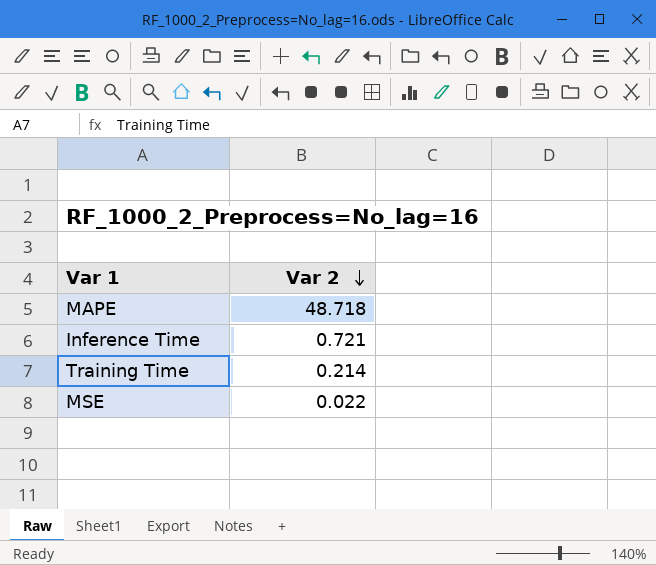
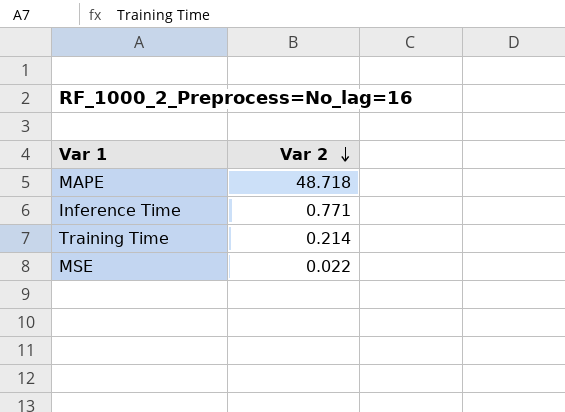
Inference Time | Var 2: 0.721 -> 0.771

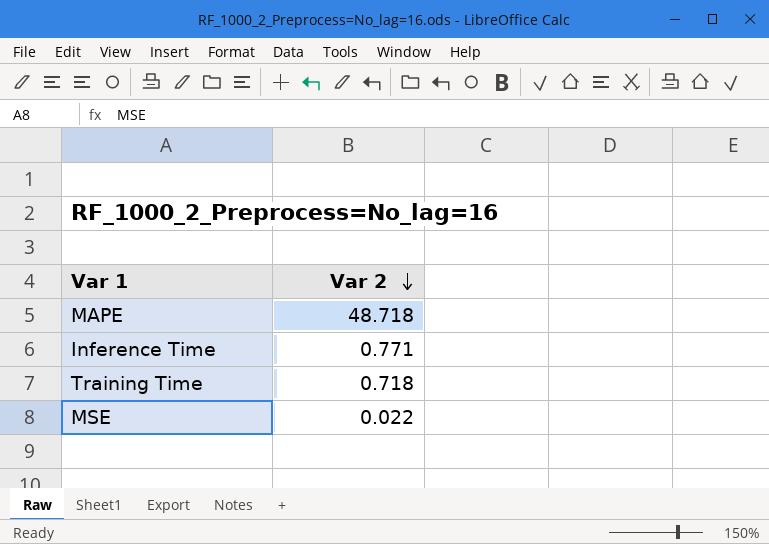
Training Time | Var 2: 0.214 -> 0.718

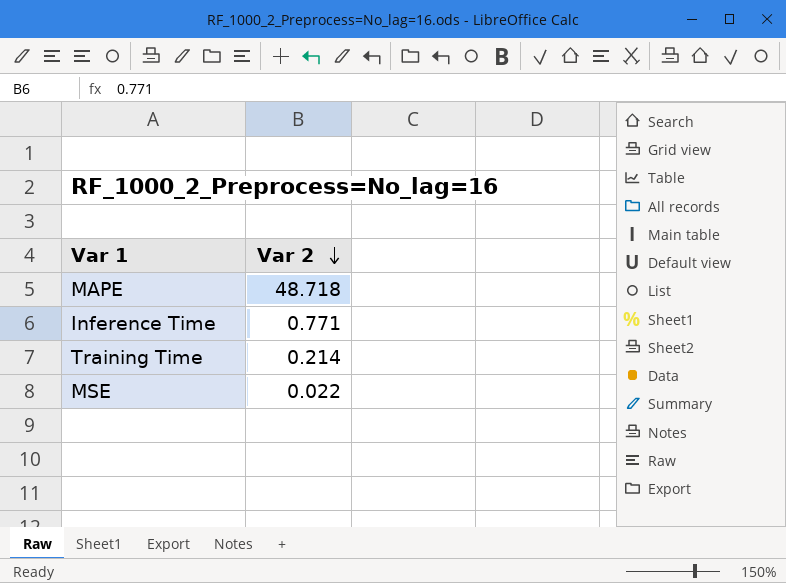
Training Time | Var 2: 0.718 -> 0.214

